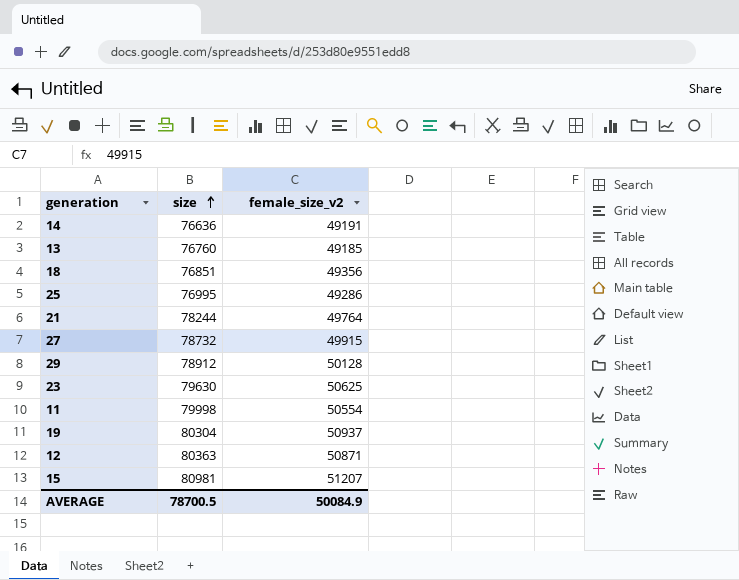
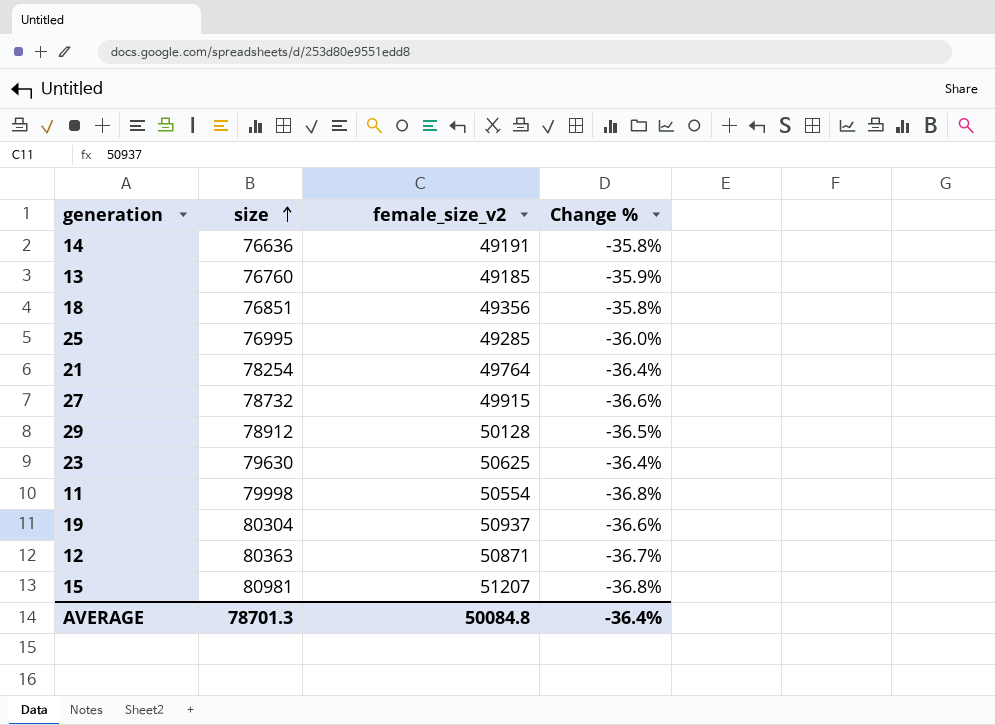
column Change % | formula: none -> ([female_size_v2] - [size]) / [size]
25 | female_size_v2: 49286 -> 49285
21 | size: 78244 -> 78254
AVERAGE | size: 78700.5 -> 78701.3
AVERAGE | female_size_v2: 50084.9 -> 50084.8

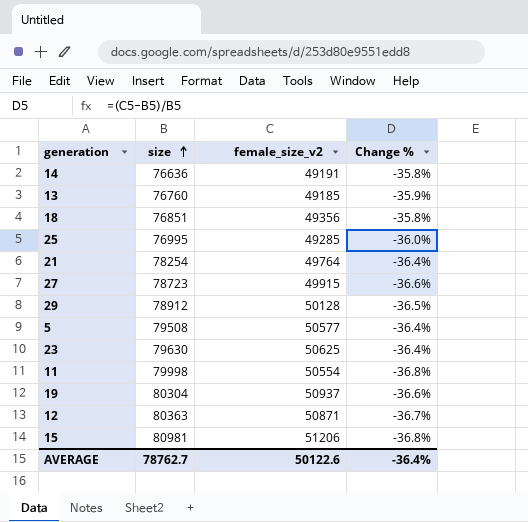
27 | size: 78732 -> 78723
row 5: none -> 79508 | 50577 | -36.4%
15 | female_size_v2: 51207 -> 51206
AVERAGE | size: 78701.3 -> 78762.7
AVERAGE | female_size_v2: 50084.8 -> 50122.6

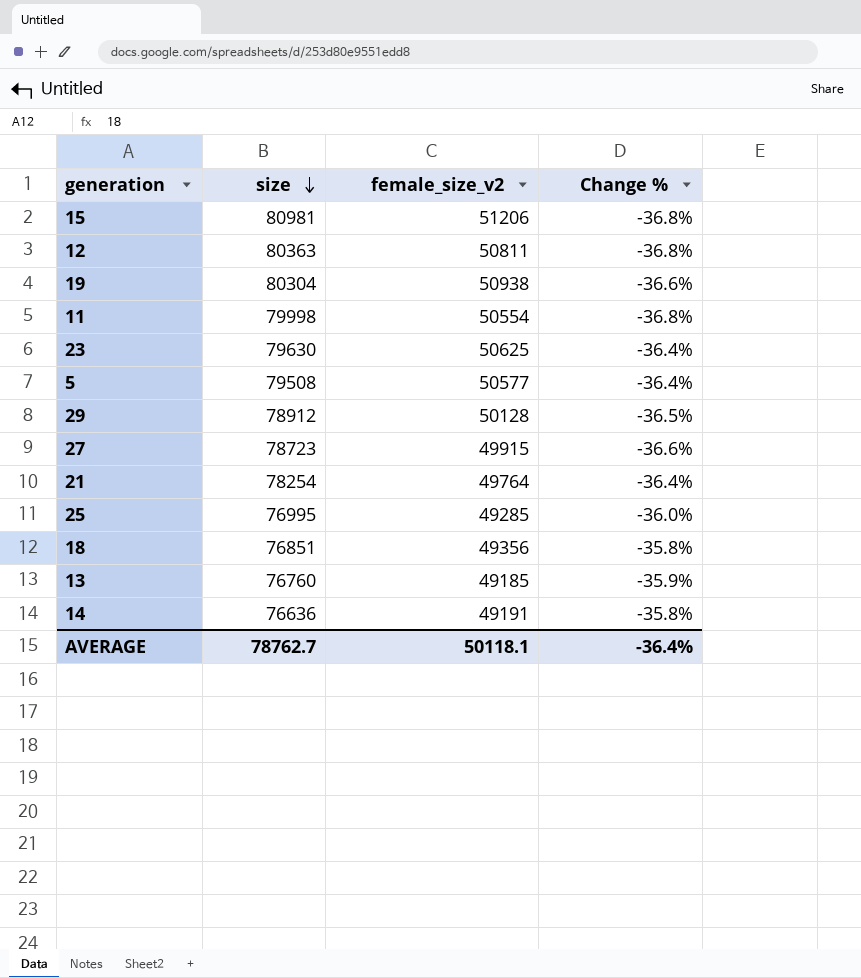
row order: size ascending -> size descending
12 | female_size_v2: 50871 -> 50811
12 | Change %: -36.7% -> -36.8%
19 | female_size_v2: 50937 -> 50938
AVERAGE | female_size_v2: 50122.6 -> 50118.1

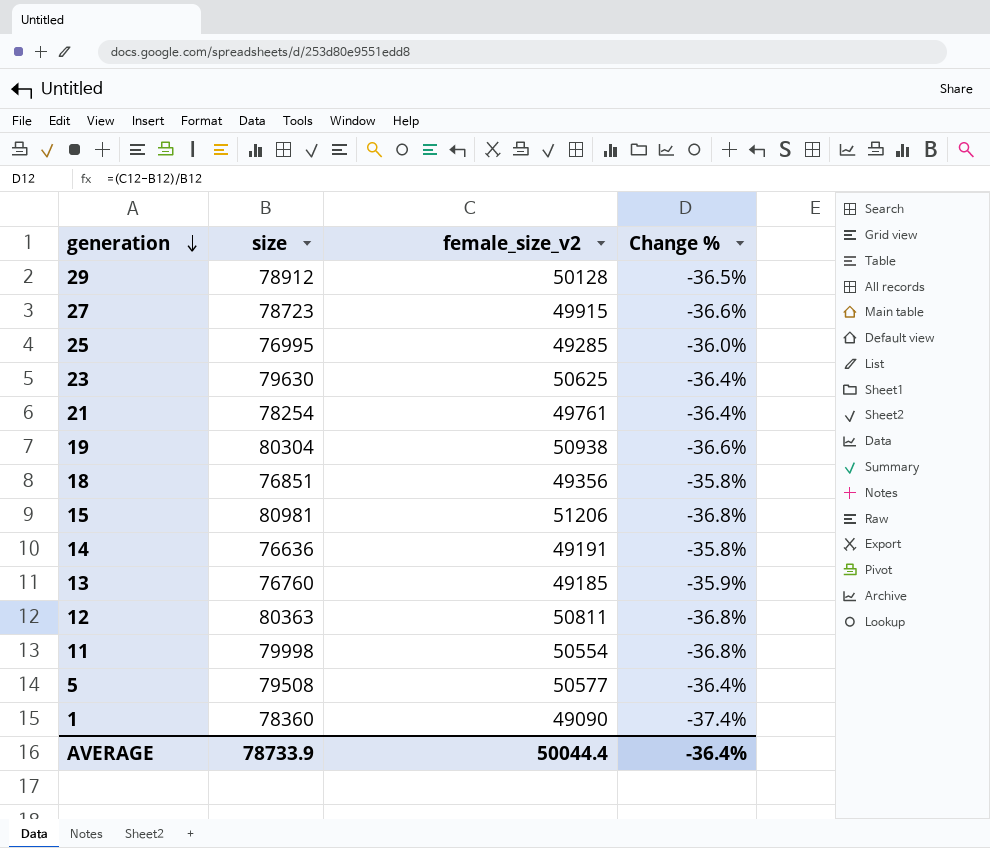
row order: size descending -> generation descending
21 | female_size_v2: 49764 -> 49761
row 1: none -> 78360 | 49090 | -37.4%
AVERAGE | size: 78762.7 -> 78733.9
AVERAGE | female_size_v2: 50118.1 -> 50044.4

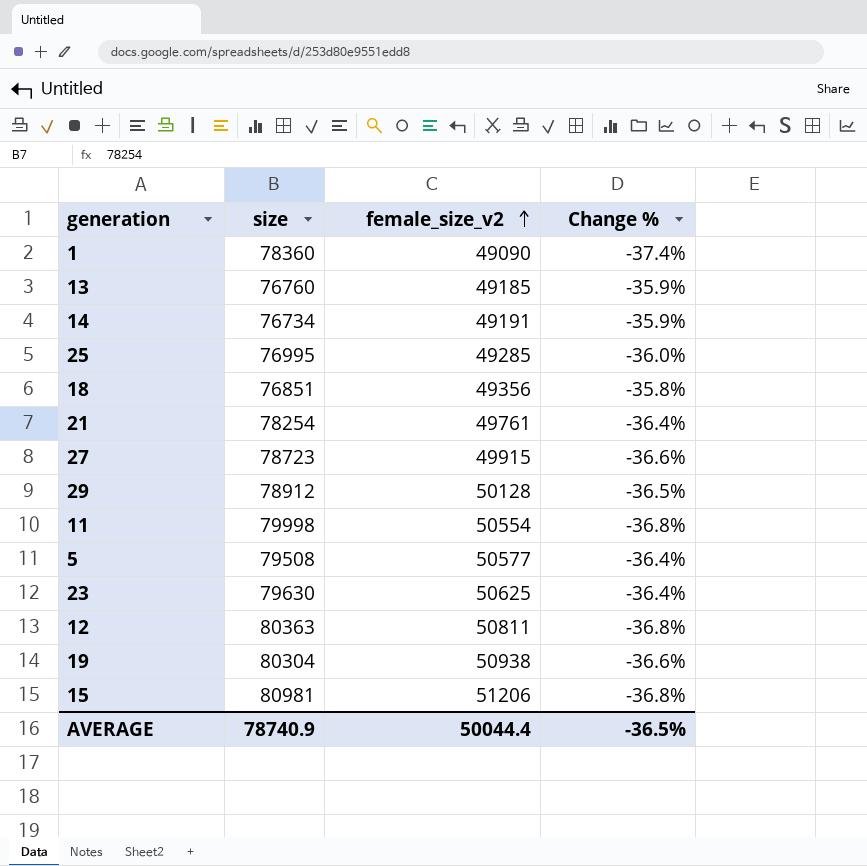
row order: generation descending -> female_size_v2 ascending
14 | size: 76636 -> 76734
14 | Change %: -35.8% -> -35.9%
AVERAGE | size: 78733.9 -> 78740.9
AVERAGE | Change %: -36.4% -> -36.5%

